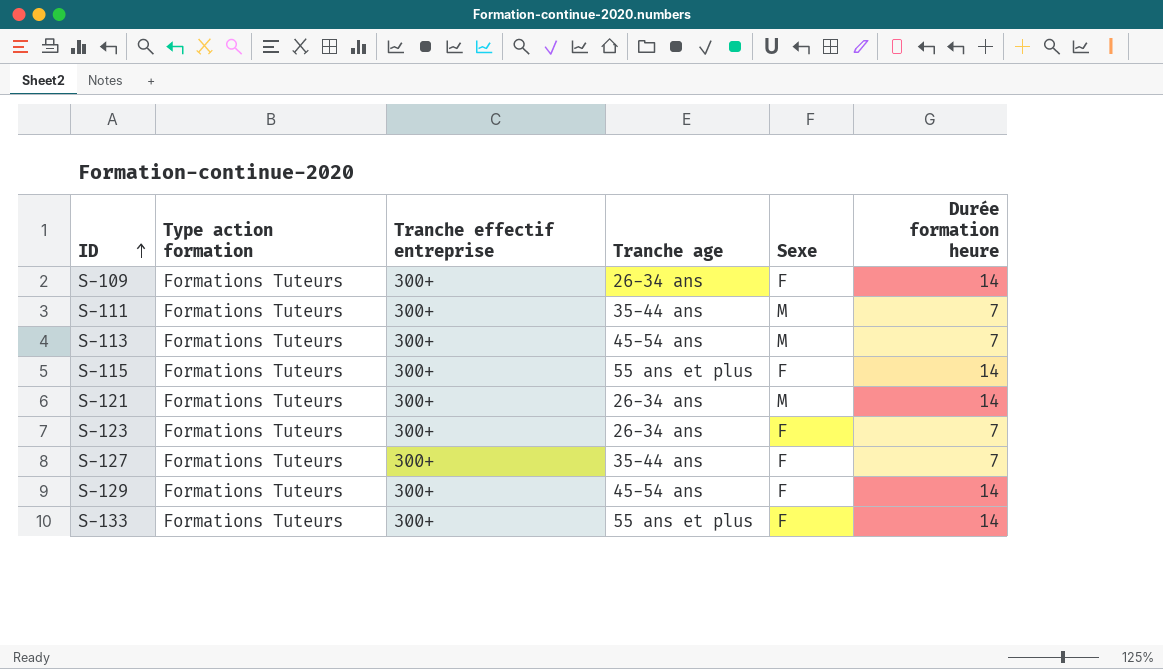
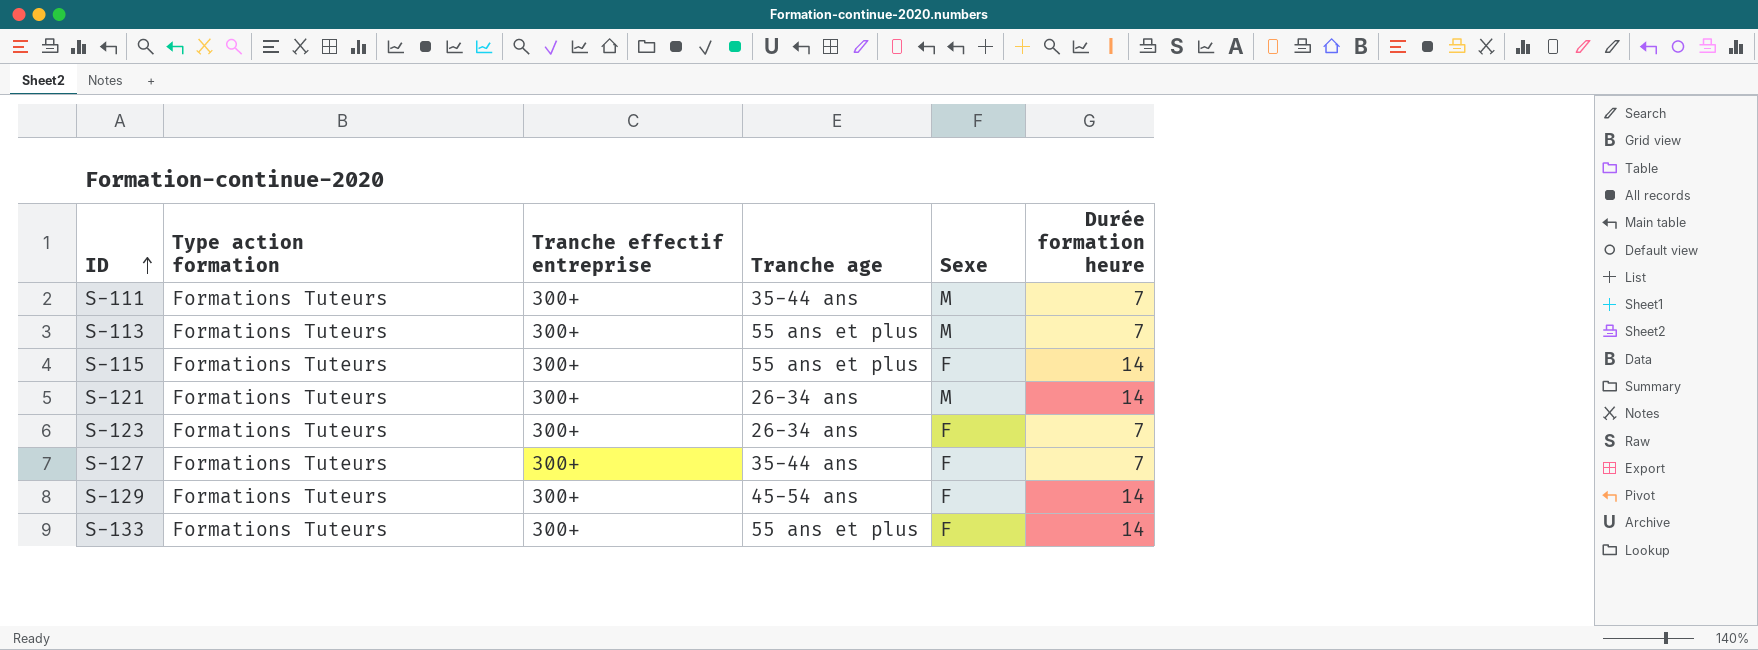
row S-109: Formations Tuteurs | 300+ | 26-34 ans | F | 14 -> none
S-113 | Tranche age: 45-54 ans -> 55 ans et plus

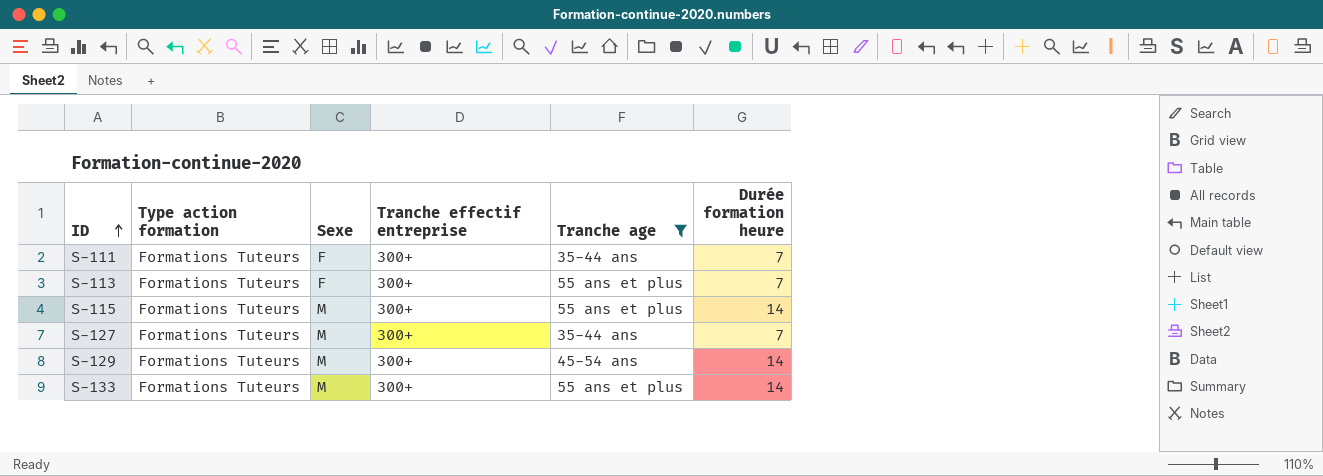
filter: none -> Tranche age != 26-34 ans
column Sexe | position: 5 -> 3
S-111 | Sexe: M -> F
S-113 | Sexe: M -> F
S-115 | Sexe: F -> M
S-127 | Sexe: F -> M
S-129 | Sexe: F -> M
S-133 | Sexe: F -> M

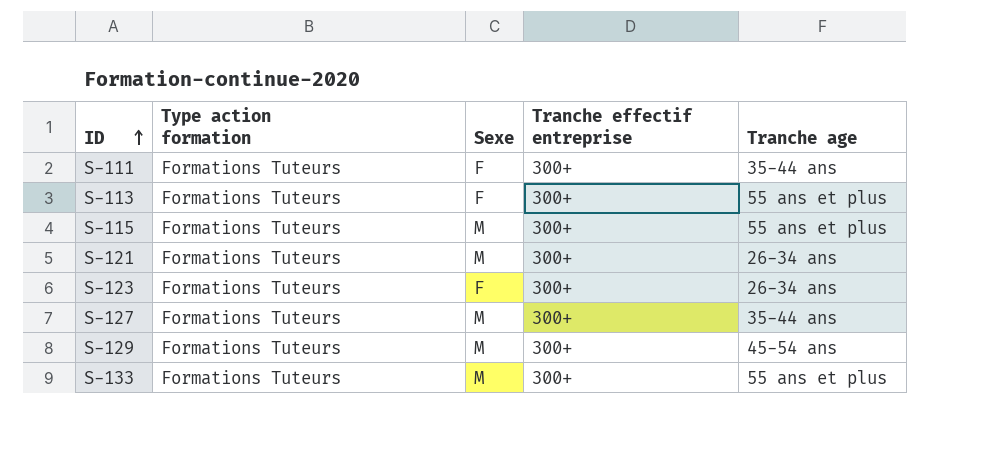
filter: Tranche age != 26-34 ans -> none
column Durée formation heure | position: 6 -> none

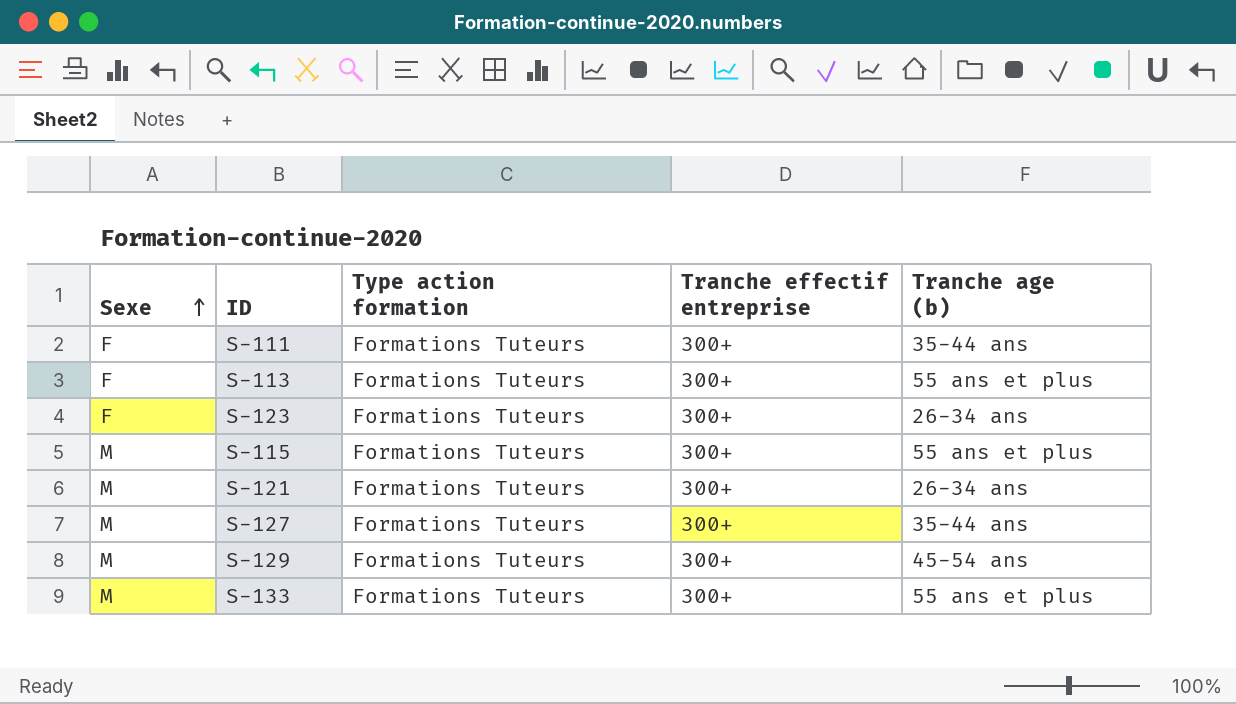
row order: ID ascending -> Sexe ascending
column Sexe | position: 3 -> 1
column name: Tranche age -> Tranche age (b)

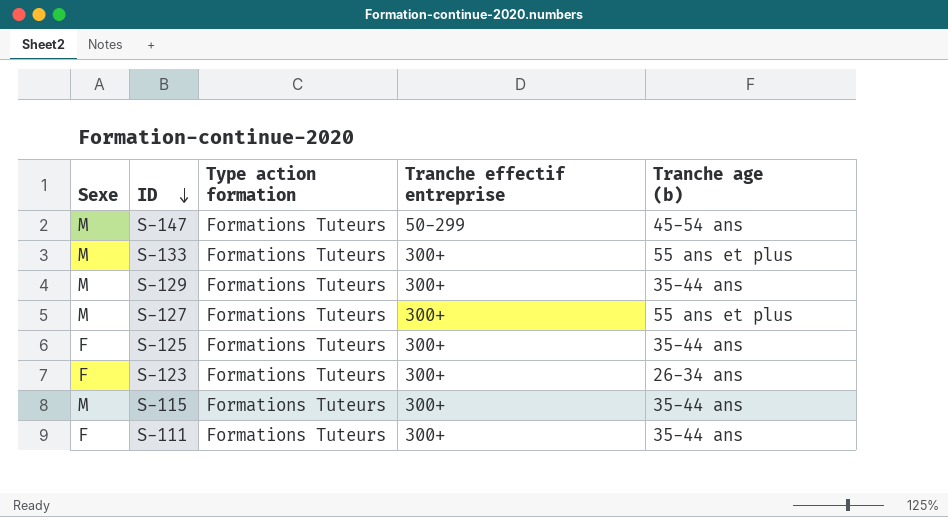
row order: Sexe ascending -> ID descending
row S-113: F | Formations Tuteurs | 300+ | 55 ans et plus -> none
row S-121: M | Formations Tuteurs | 300+ | 26-34 ans -> none
row S-147: none -> M | Formations Tuteurs | 50-299 | 45-54 ans
S-129 | Tranche age (b): 45-54 ans -> 35-44 ans
S-127 | Tranche age (b): 35-44 ans -> 55 ans et plus
row S-125: none -> F | Formations Tuteurs | 300+ | 35-44 ans
S-115 | Tranche age (b): 55 ans et plus -> 35-44 ans

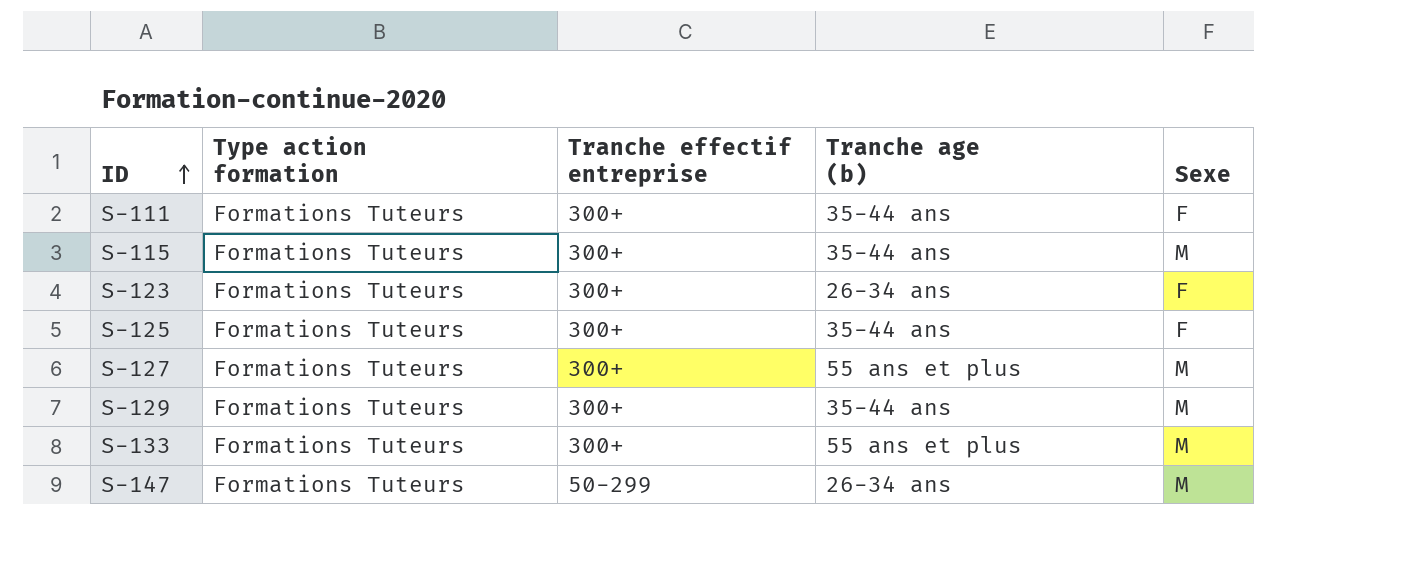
row order: ID descending -> ID ascending
column Sexe | position: 1 -> 5
S-147 | Tranche age (b): 45-54 ans -> 26-34 ans

